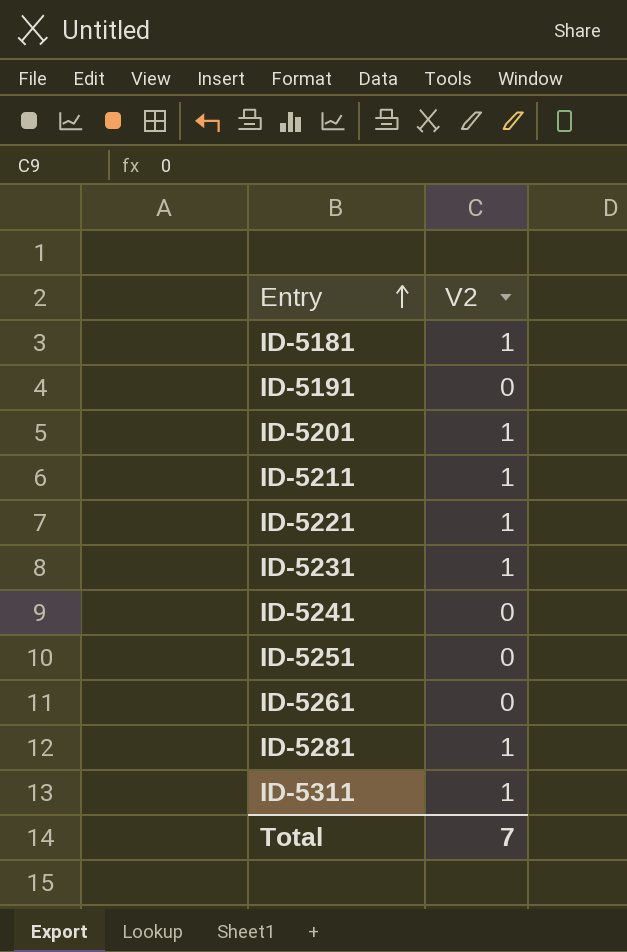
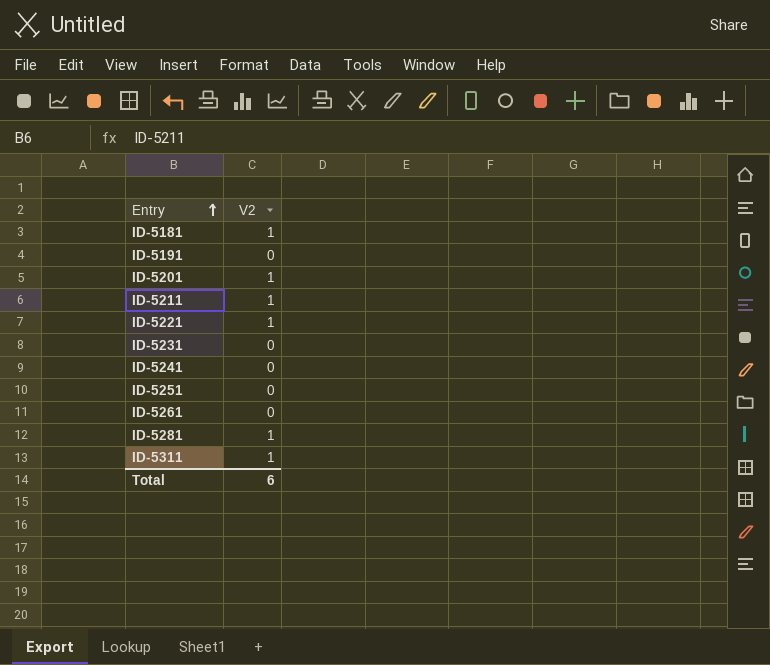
ID-5231 | V2: 1 -> 0
Total | V2: 7 -> 6

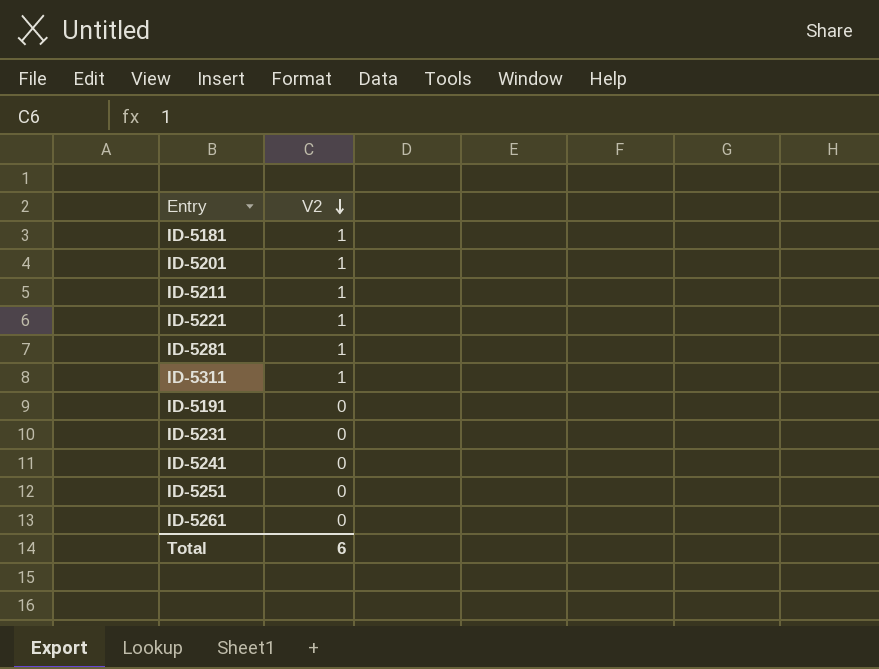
row order: Entry ascending -> V2 descending

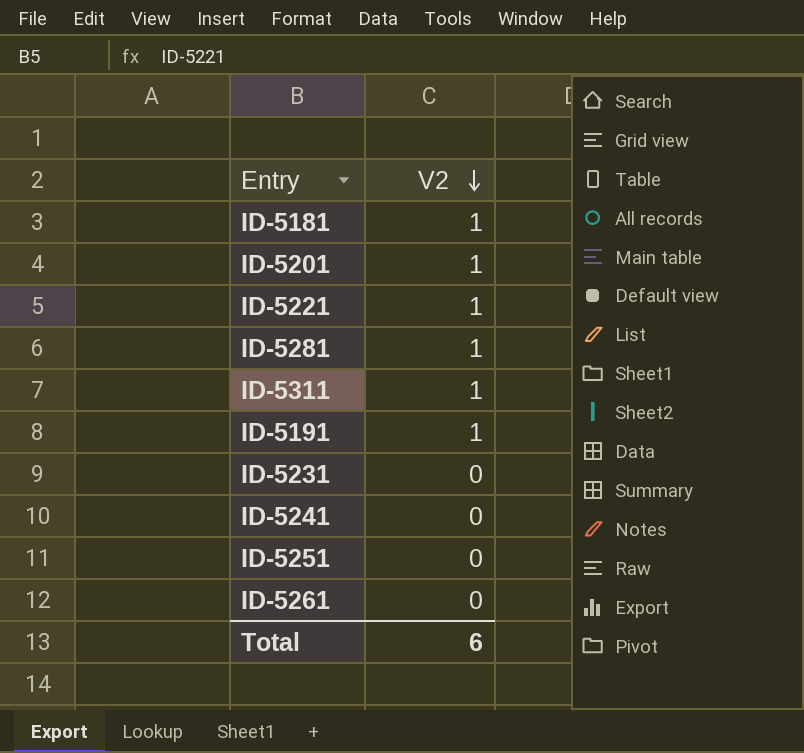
row ID-5211: 1 -> none
ID-5191 | V2: 0 -> 1

